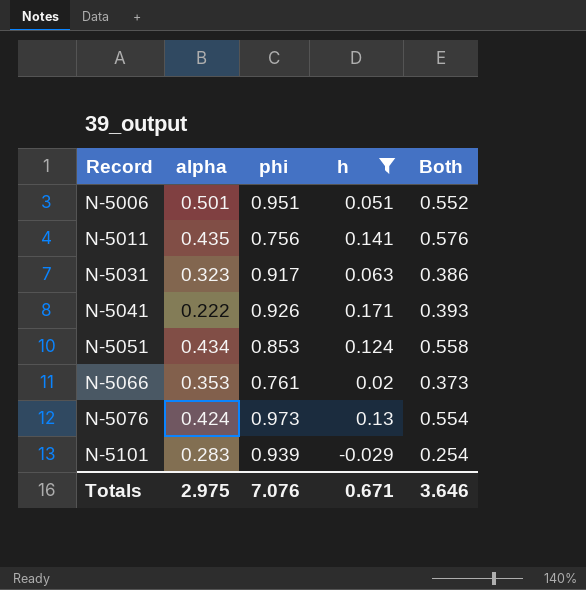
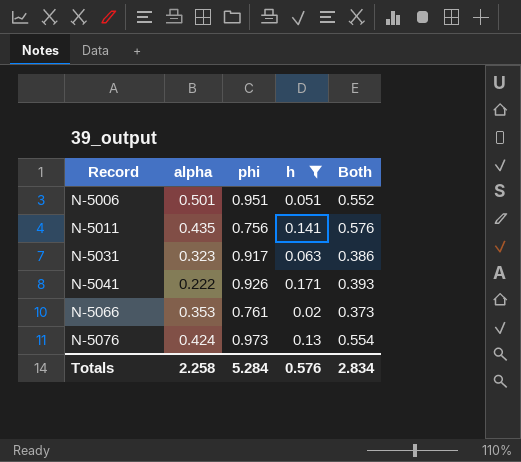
row N-5051: 0.434 | 0.853 | 0.124 | 0.558 -> none
row N-5101: 0.283 | 0.939 | -0.029 | 0.254 -> none
Totals | alpha: 2.975 -> 2.258
Totals | phi: 7.076 -> 5.284
Totals | h: 0.671 -> 0.576
Totals | Both: 3.646 -> 2.834

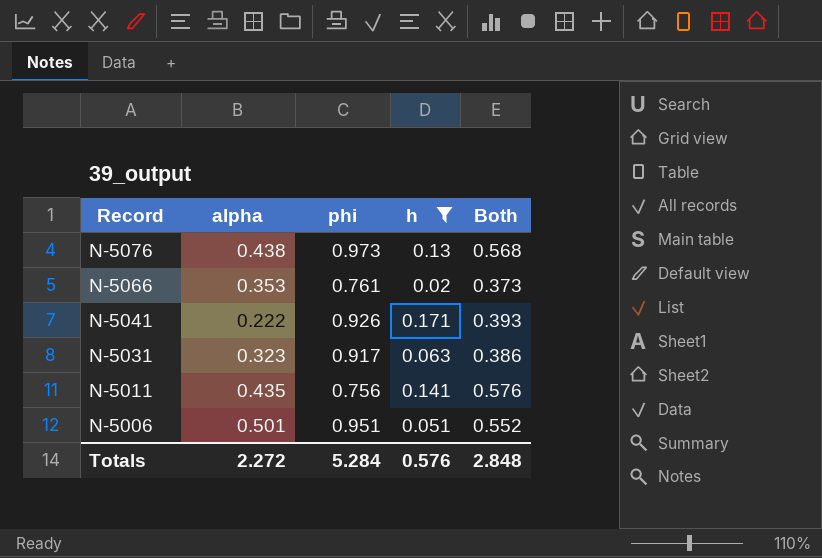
row order: Record ascending -> Record descending
N-5076 | alpha: 0.424 -> 0.438
N-5076 | Both: 0.554 -> 0.568
Totals | alpha: 2.258 -> 2.272
Totals | Both: 2.834 -> 2.848

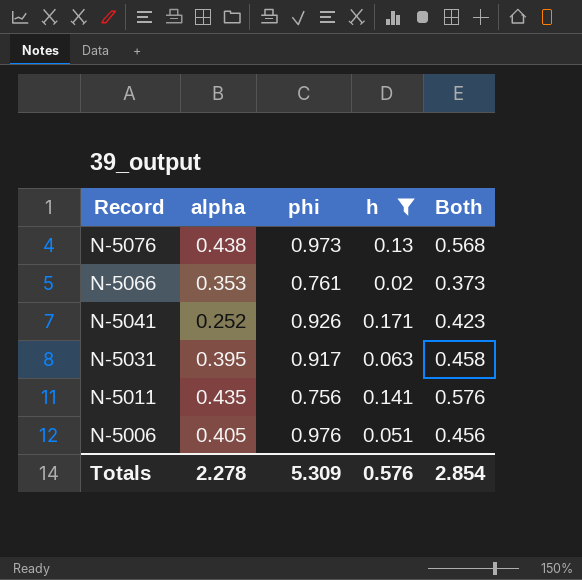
N-5041 | alpha: 0.222 -> 0.252
N-5041 | Both: 0.393 -> 0.423
N-5031 | alpha: 0.323 -> 0.395
N-5031 | Both: 0.386 -> 0.458
N-5006 | alpha: 0.501 -> 0.405
N-5006 | phi: 0.951 -> 0.976
N-5006 | Both: 0.552 -> 0.456
Totals | alpha: 2.272 -> 2.278
Totals | phi: 5.284 -> 5.309
Totals | Both: 2.848 -> 2.854

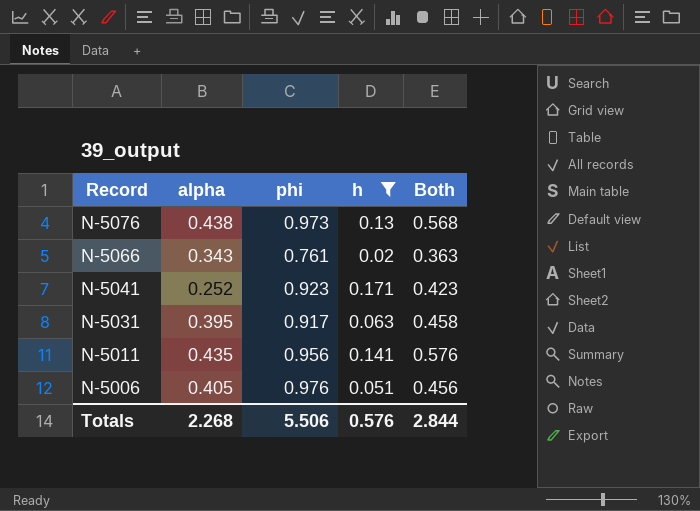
N-5066 | alpha: 0.353 -> 0.343
N-5066 | Both: 0.373 -> 0.363
N-5041 | phi: 0.926 -> 0.923
N-5011 | phi: 0.756 -> 0.956
Totals | alpha: 2.278 -> 2.268
Totals | phi: 5.309 -> 5.506
Totals | Both: 2.854 -> 2.844

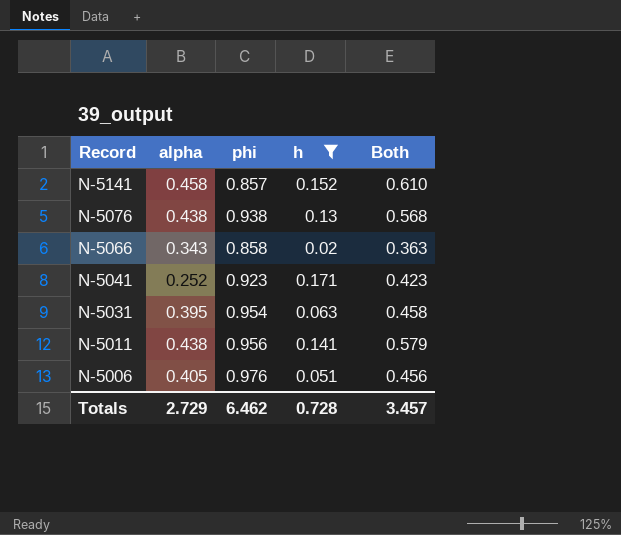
row N-5141: none -> 0.458 | 0.857 | 0.152 | 0.610
N-5076 | phi: 0.973 -> 0.938
N-5066 | phi: 0.761 -> 0.858
N-5031 | phi: 0.917 -> 0.954
N-5011 | alpha: 0.435 -> 0.438
N-5011 | Both: 0.576 -> 0.579
Totals | alpha: 2.268 -> 2.729
Totals | phi: 5.506 -> 6.462
Totals | h: 0.576 -> 0.728
Totals | Both: 2.844 -> 3.457

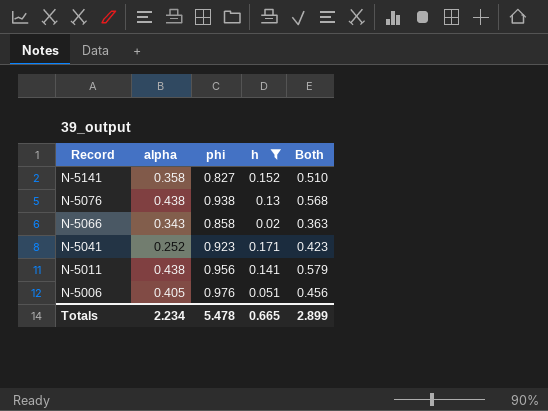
row N-5031: 0.395 | 0.954 | 0.063 | 0.458 -> none
N-5141 | alpha: 0.458 -> 0.358
N-5141 | phi: 0.857 -> 0.827
N-5141 | Both: 0.610 -> 0.510
Totals | alpha: 2.729 -> 2.234
Totals | phi: 6.462 -> 5.478
Totals | h: 0.728 -> 0.665
Totals | Both: 3.457 -> 2.899

